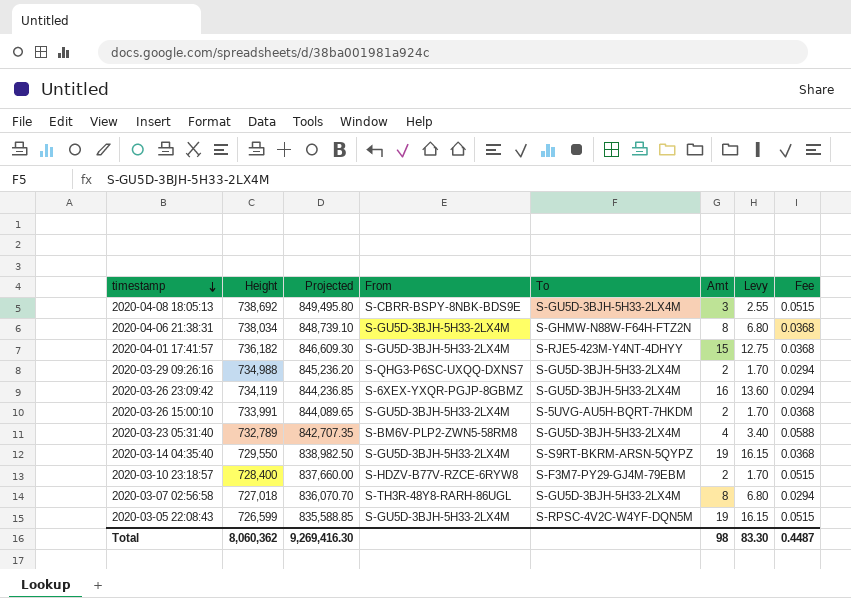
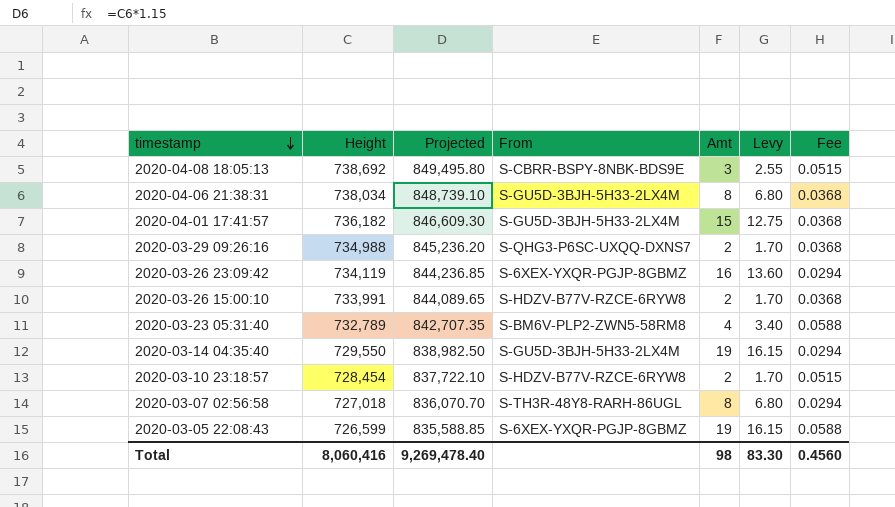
column To | position: 5 -> none
2020-03-29 09:26:16 | Fee: 0.0294 -> 0.0368
2020-03-26 15:00:10 | From: S-GU5D-3BJH-5H33-2LX4M -> S-HDZV-B77V-RZCE-6RYW8
2020-03-14 04:35:40 | Fee: 0.0368 -> 0.0294
2020-03-10 23:18:57 | Height: 728,400 -> 728,454
2020-03-10 23:18:57 | Projected: 837,660.00 -> 837,722.10
2020-03-05 22:08:43 | From: S-GU5D-3BJH-5H33-2LX4M -> S-6XEX-YXQR-PGJP-8GBMZ
2020-03-05 22:08:43 | Fee: 0.0515 -> 0.0588
Total | Height: 8,060,362 -> 8,060,416
Total | Projected: 9,269,416.30 -> 9,269,478.40
Total | Fee: 0.4487 -> 0.4560

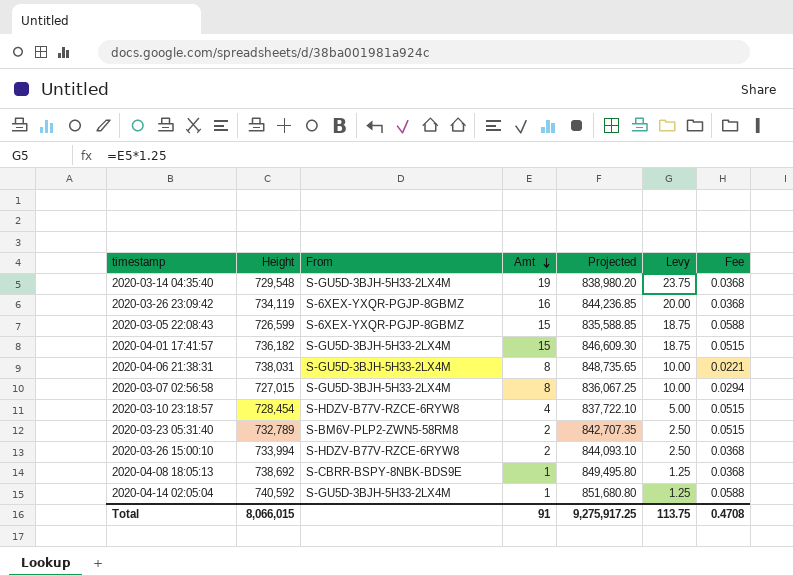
row order: timestamp descending -> Amt descending
column Projected | position: 3 -> 5
column Levy | formula: [Amt] * 0.85 -> [Amt] * 1.25
row 2020-03-29 09:26:16: 734,988 | 845,236.20 | S-QHG3-P6SC-UXQQ-DXNS7 | 2 | 1.70 | 0.0368 -> none
2020-03-14 04:35:40 | Height: 729,550 -> 729,548
2020-03-14 04:35:40 | Projected: 838,982.50 -> 838,980.20
2020-03-14 04:35:40 | Fee: 0.0294 -> 0.0368
2020-03-26 23:09:42 | Fee: 0.0294 -> 0.0368
2020-03-05 22:08:43 | Amt: 19 -> 15
2020-04-01 17:41:57 | Fee: 0.0368 -> 0.0515
2020-04-06 21:38:31 | Height: 738,034 -> 738,031
2020-04-06 21:38:31 | Projected: 848,739.10 -> 848,735.65
2020-04-06 21:38:31 | Fee: 0.0368 -> 0.0221
2020-03-07 02:56:58 | Height: 727,018 -> 727,015
2020-03-07 02:56:58 | From: S-TH3R-48Y8-RARH-86UGL -> S-GU5D-3BJH-5H33-2LX4M
2020-03-07 02:56:58 | Projected: 836,070.70 -> 836,067.25
2020-03-10 23:18:57 | Amt: 2 -> 4
2020-03-23 05:31:40 | Amt: 4 -> 2
2020-03-23 05:31:40 | Fee: 0.0588 -> 0.0515
2020-03-26 15:00:10 | Height: 733,991 -> 733,994
2020-03-26 15:00:10 | Projected: 844,089.65 -> 844,093.10
2020-04-08 18:05:13 | Amt: 3 -> 1
2020-04-08 18:05:13 | Fee: 0.0515 -> 0.0368
row 2020-04-14 02:05:04: none -> 740,592 | S-GU5D-3BJH-5H33-2LX4M | 1 | 851,680.80 | 1.25 | 0.0588
Total | Height: 8,060,416 -> 8,066,015
Total | Amt: 98 -> 91
Total | Projected: 9,269,478.40 -> 9,275,917.25
Total | Levy: 83.30 -> 113.75
Total | Fee: 0.4560 -> 0.4708

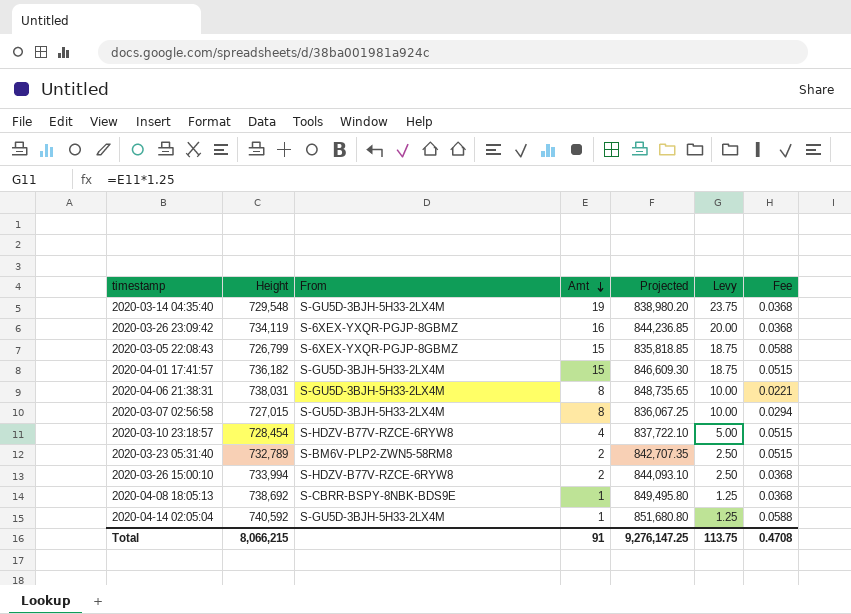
2020-03-05 22:08:43 | Height: 726,599 -> 726,799
2020-03-05 22:08:43 | Projected: 835,588.85 -> 835,818.85
Total | Height: 8,066,015 -> 8,066,215
Total | Projected: 9,275,917.25 -> 9,276,147.25

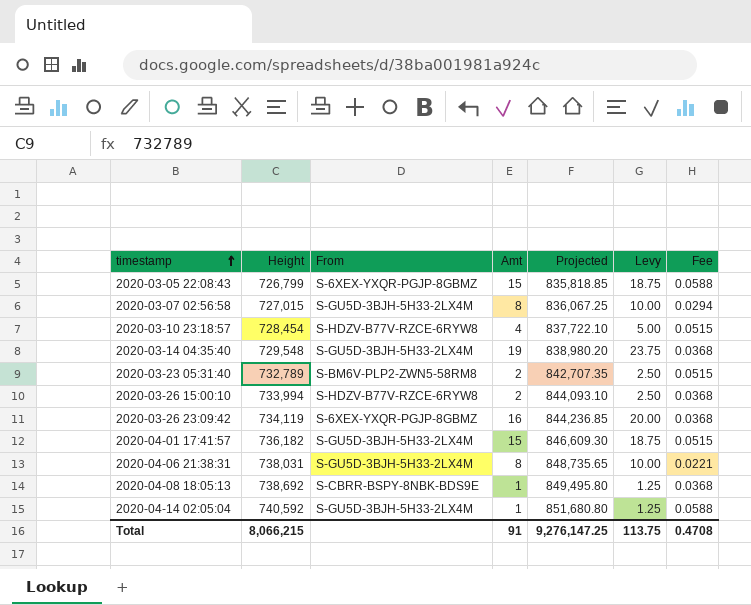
row order: Amt descending -> timestamp ascending

